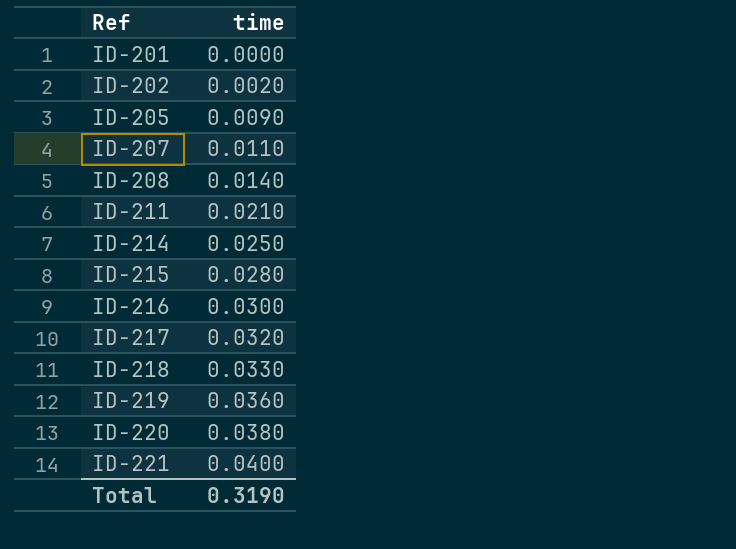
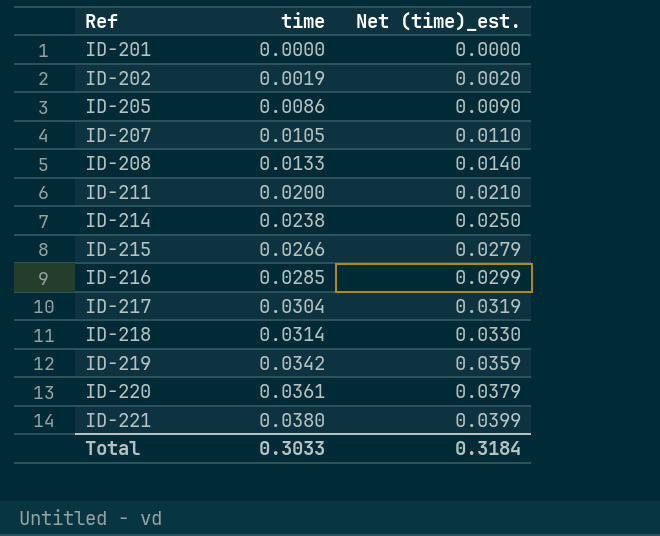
column Net (time)_est. | formula: none -> [time] * 1.05
ID-202 | time: 0.0020 -> 0.0019
ID-205 | time: 0.0090 -> 0.0086
ID-207 | time: 0.0110 -> 0.0105
ID-208 | time: 0.0140 -> 0.0133
ID-211 | time: 0.0210 -> 0.0200
ID-214 | time: 0.0250 -> 0.0238
ID-215 | time: 0.0280 -> 0.0266
ID-216 | time: 0.0300 -> 0.0285
ID-217 | time: 0.0320 -> 0.0304
ID-218 | time: 0.0330 -> 0.0314
ID-219 | time: 0.0360 -> 0.0342
ID-220 | time: 0.0380 -> 0.0361
ID-221 | time: 0.0400 -> 0.0380
Total | time: 0.3190 -> 0.3033

